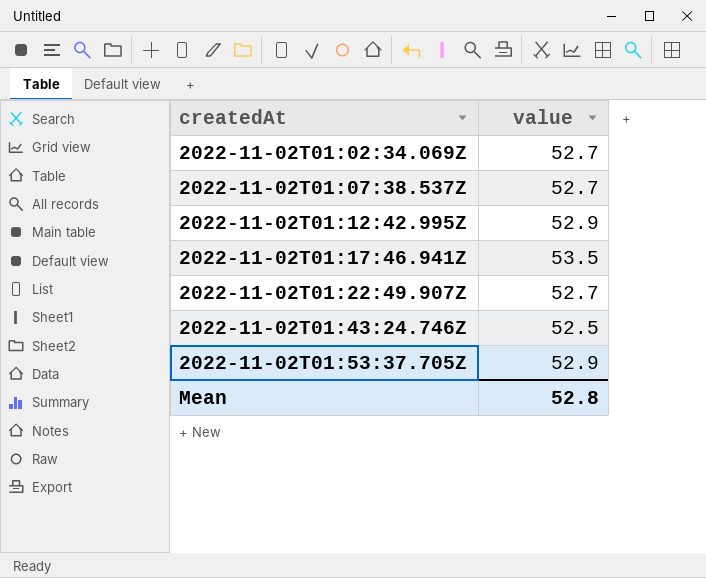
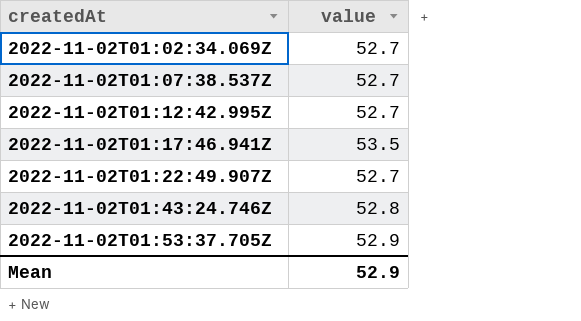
2022-11-02T01:12:42.995Z | value: 52.9 -> 52.7
2022-11-02T01:43:24.746Z | value: 52.5 -> 52.8
Mean | value: 52.8 -> 52.9

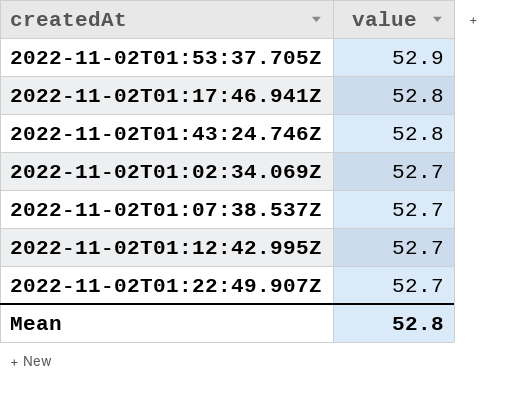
row order: createdAt ascending -> value descending
2022-11-02T01:17:46.941Z | value: 53.5 -> 52.8
Mean | value: 52.9 -> 52.8

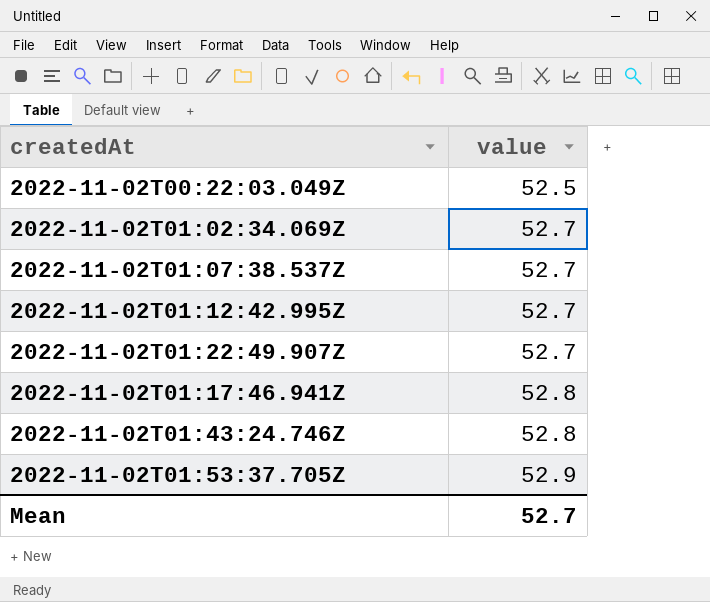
row order: value descending -> value ascending
row 2022-11-02T00:22:03.049Z: none -> 52.5
Mean | value: 52.8 -> 52.7

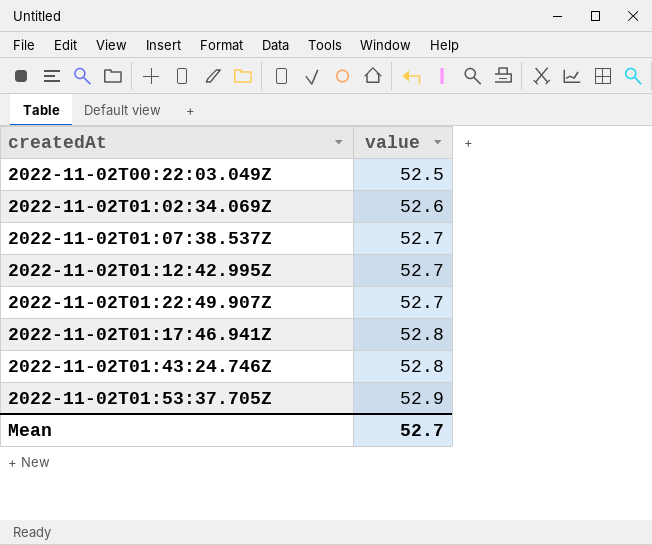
2022-11-02T01:02:34.069Z | value: 52.7 -> 52.6

